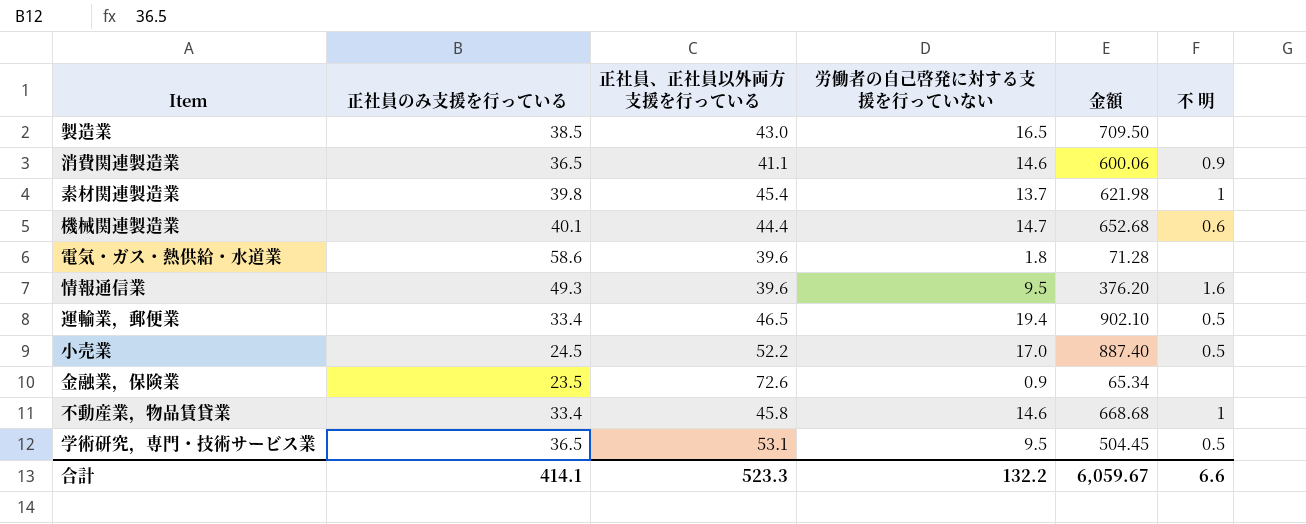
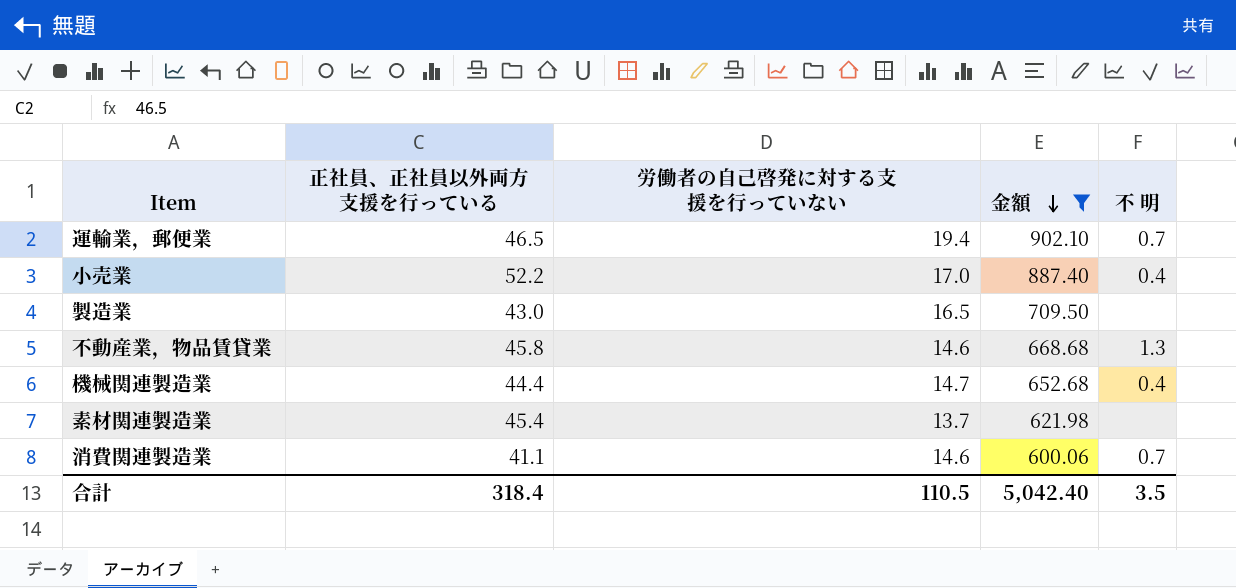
filter: none -> 金額 >= 600.06
row order: none -> 金額 descending
column 正社員のみ支援を行っている | position: 2 -> none
運輸業，郵便業 | 不 明: 0.5 -> 0.7
小売業 | 不 明: 0.5 -> 0.4
不動産業，物品賃貸業 | 不 明: 1 -> 1.3
機械関連製造業 | 不 明: 0.6 -> 0.4
素材関連製造業 | 不 明: 1 -> none
消費関連製造業 | 不 明: 0.9 -> 0.7
合計 | 正社員、正社員以外両方支援を行っている: 523.3 -> 318.4
合計 | 労働者の自己啓発に対する支援を行っていない: 132.2 -> 110.5
合計 | 金額: 6,059.67 -> 5,042.40
合計 | 不 明: 6.6 -> 3.5

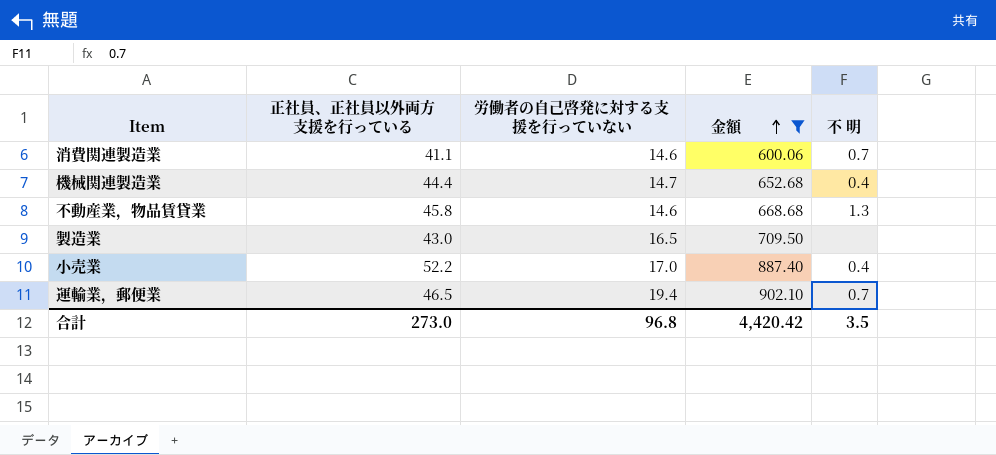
row order: 金額 descending -> 金額 ascending
row 素材関連製造業: 45.4 | 13.7 | 621.98 | none -> none
合計 | 正社員、正社員以外両方支援を行っている: 318.4 -> 273.0
合計 | 労働者の自己啓発に対する支援を行っていない: 110.5 -> 96.8
合計 | 金額: 5,042.40 -> 4,420.42

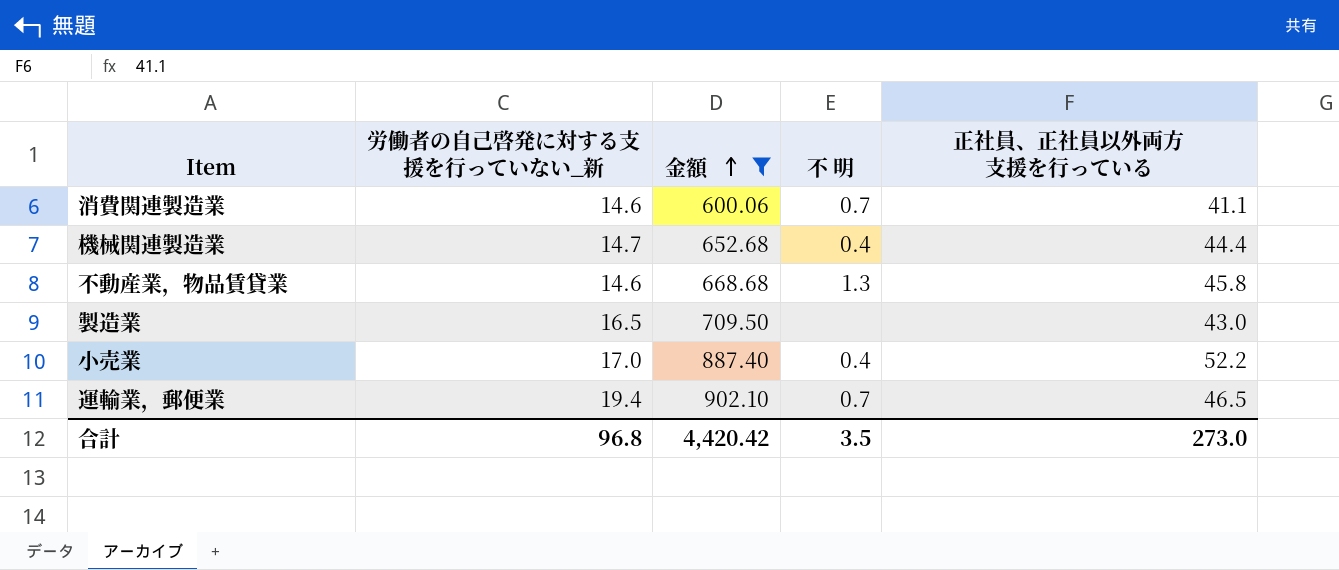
column name: 労働者の自己啓発に対する支援を行っていない -> 労働者の自己啓発に対する支援を行っていない_新
column 正社員、正社員以外両方支援を行っている | position: 2 -> 5

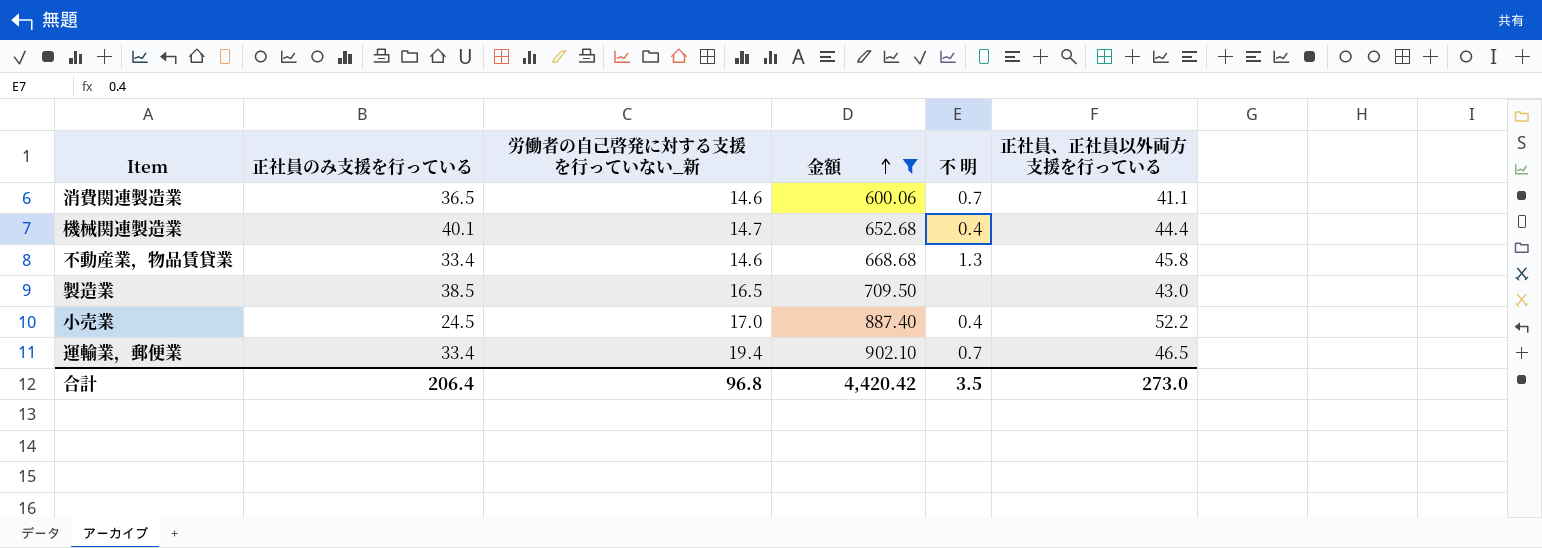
column 正社員のみ支援を行っている | position: none -> 2

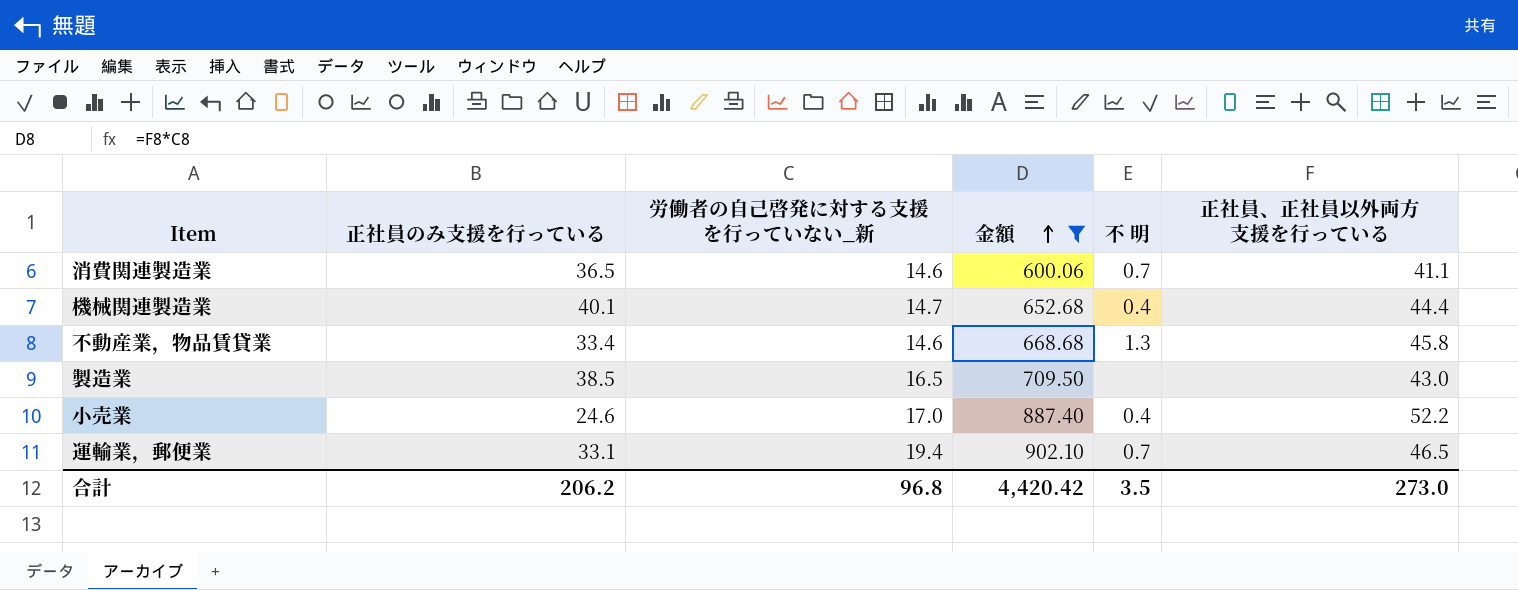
小売業 | 正社員のみ支援を行っている: 24.5 -> 24.6
運輸業，郵便業 | 正社員のみ支援を行っている: 33.4 -> 33.1
合計 | 正社員のみ支援を行っている: 206.4 -> 206.2

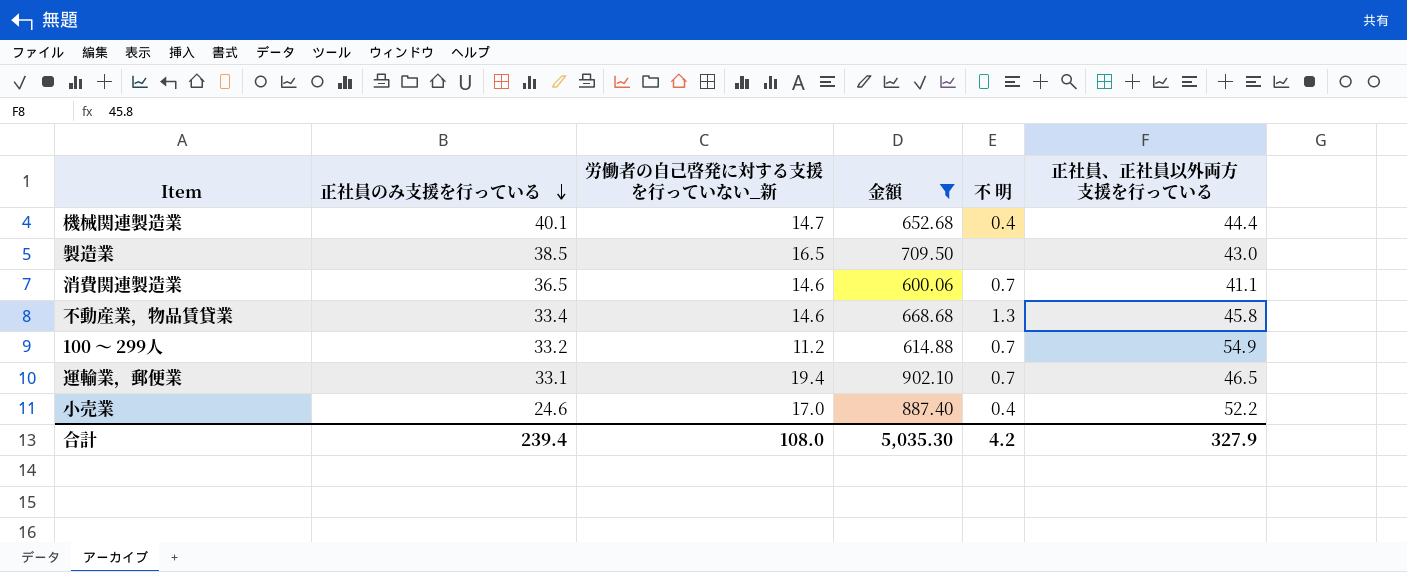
row order: 金額 ascending -> 正社員のみ支援を行っている descending
row 100 ～ 299人: none -> 33.2 | 11.2 | 614.88 | 0.7 | 54.9
合計 | 正社員のみ支援を行っている: 206.2 -> 239.4
合計 | 労働者の自己啓発に対する支援を行っていない_新: 96.8 -> 108.0
合計 | 金額: 4,420.42 -> 5,035.30
合計 | 不 明: 3.5 -> 4.2
合計 | 正社員、正社員以外両方支援を行っている: 273.0 -> 327.9

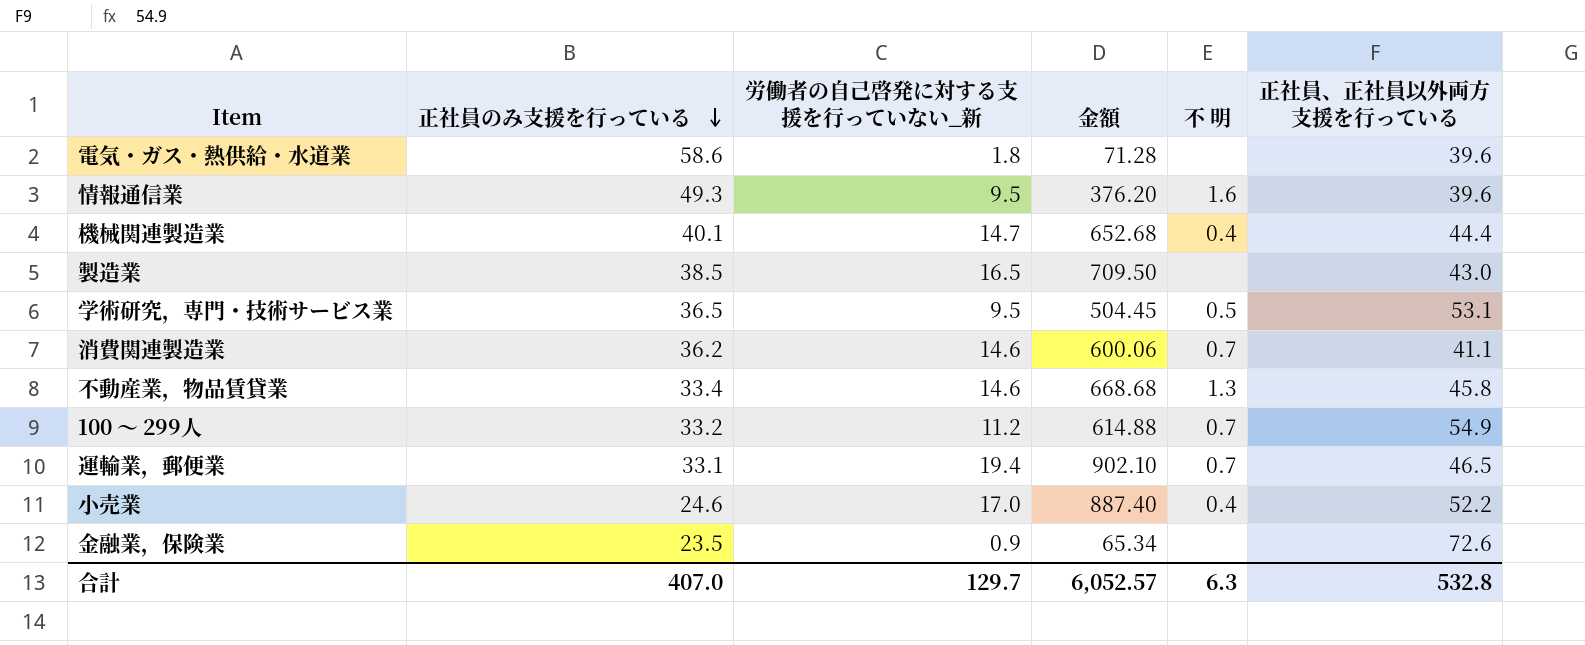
filter: 金額 >= 600.06 -> none
消費関連製造業 | 正社員のみ支援を行っている: 36.5 -> 36.2
合計 | 正社員のみ支援を行っている: 239.4 -> 407.0
合計 | 労働者の自己啓発に対する支援を行っていない_新: 108.0 -> 129.7
合計 | 金額: 5,035.30 -> 6,052.57
合計 | 不 明: 4.2 -> 6.3
合計 | 正社員、正社員以外両方支援を行っている: 327.9 -> 532.8

